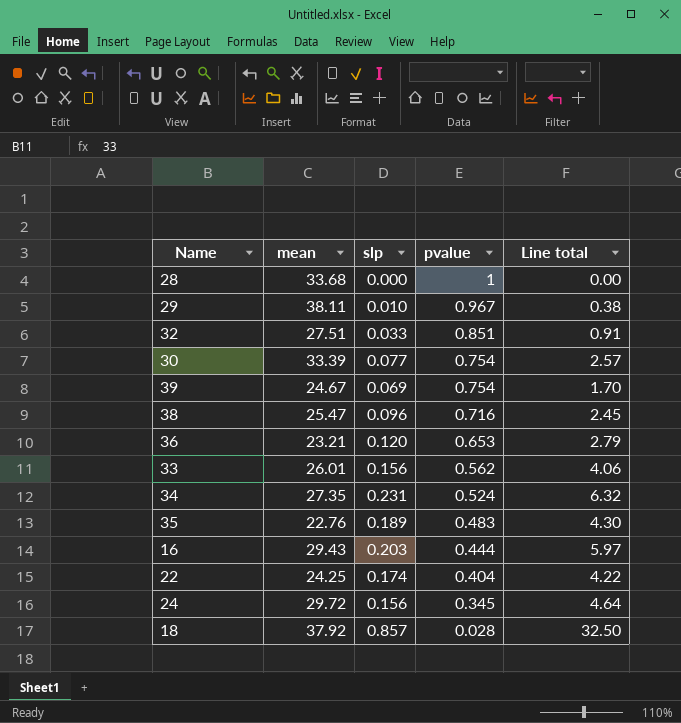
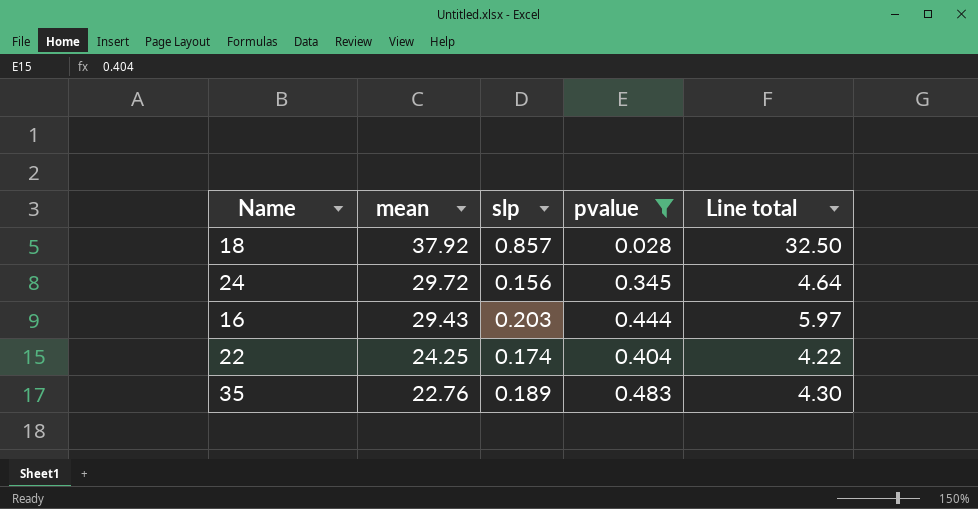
filter: none -> pvalue <= 0.483
row order: pvalue descending -> mean descending

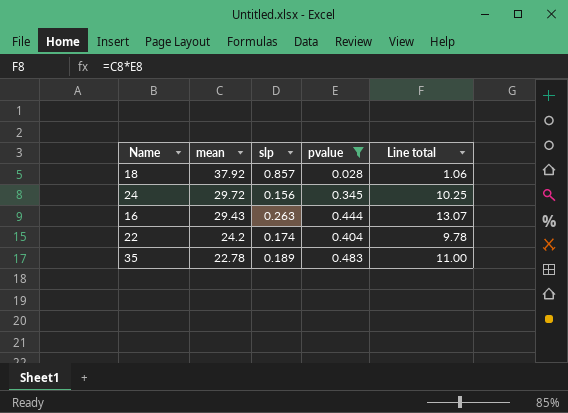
column Line total | formula: [mean] * [slp] -> [mean] * [pvalue]
16 | slp: 0.203 -> 0.263
22 | mean: 24.25 -> 24.2
35 | mean: 22.76 -> 22.78

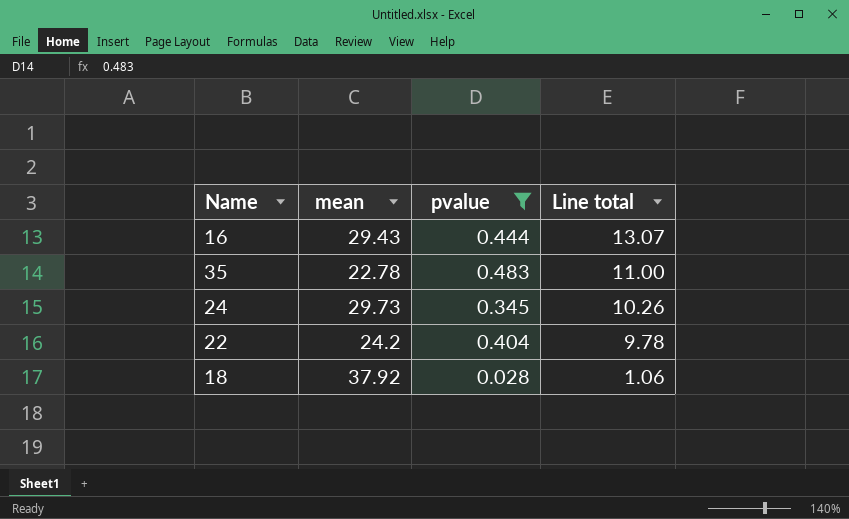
row order: mean descending -> Line total descending
column slp | position: 3 -> none
24 | mean: 29.72 -> 29.73
24 | Line total: 10.25 -> 10.26

